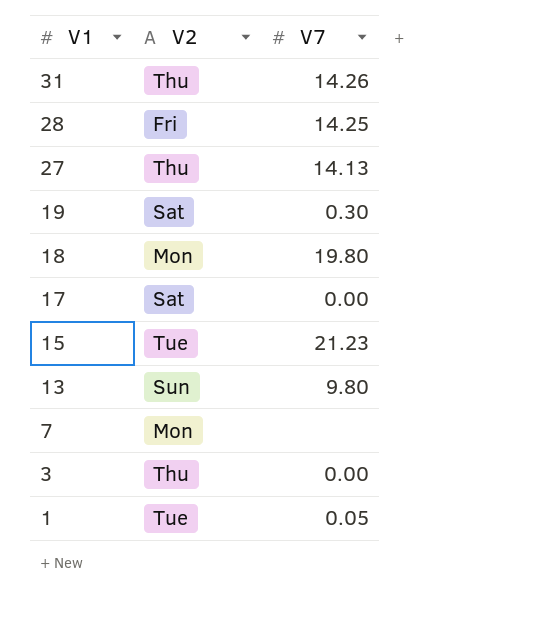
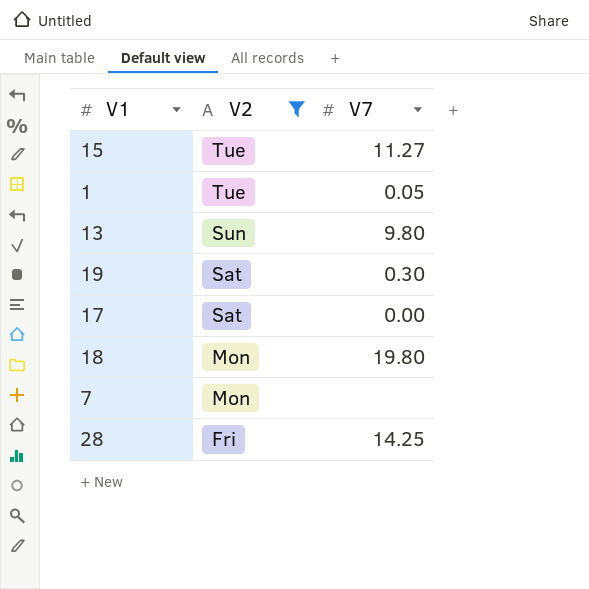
filter: none -> V2 != Thu
row order: V1 descending -> V2 descending
15 | V7: 21.23 -> 11.27

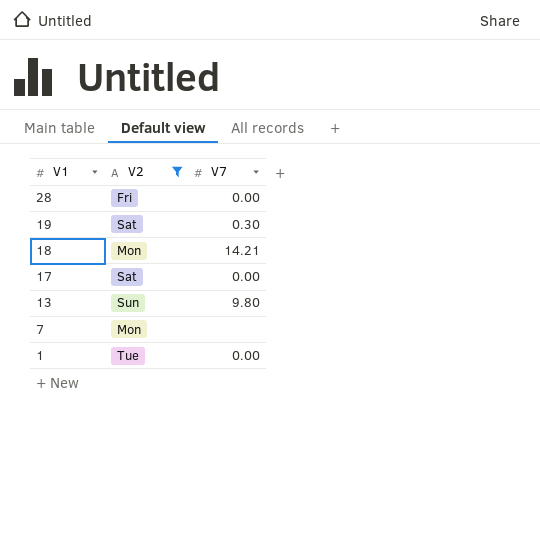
row order: V2 descending -> V1 descending
row 15: Tue | 11.27 -> none
28 | V7: 14.25 -> 0.00
18 | V7: 19.80 -> 14.21
1 | V7: 0.05 -> 0.00

